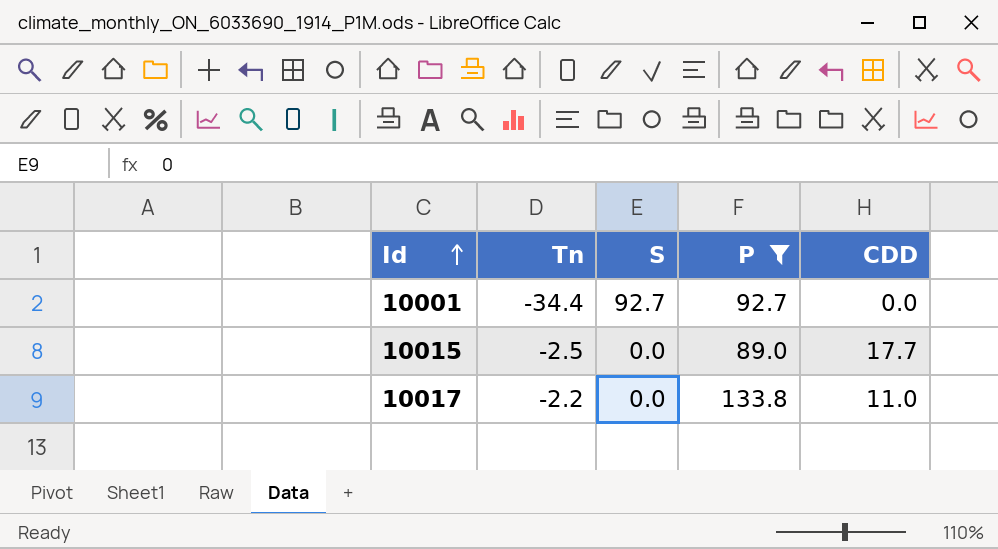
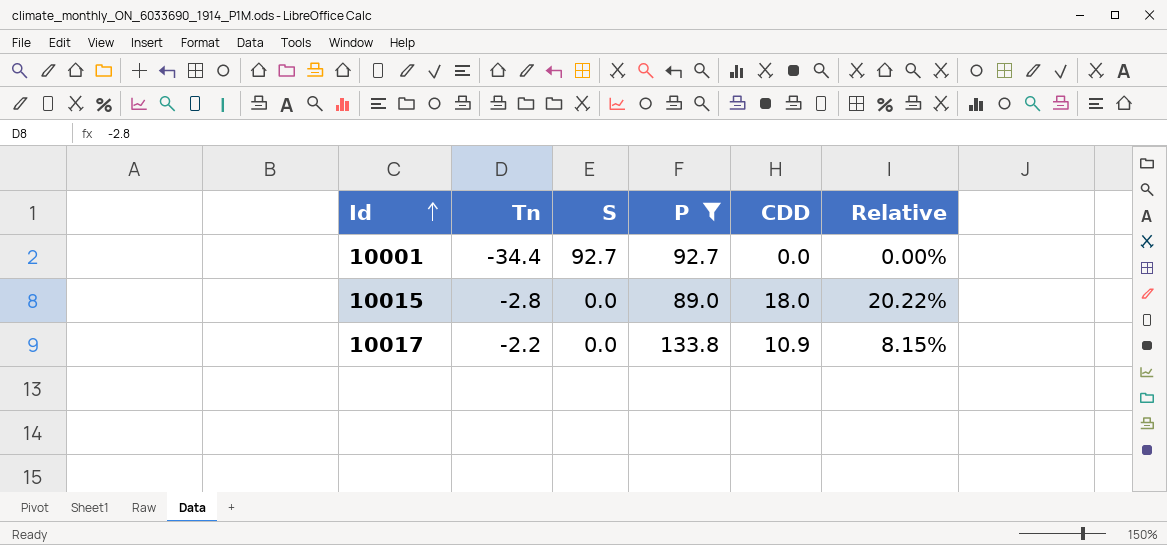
column Relative | formula: none -> [CDD] / [P]
10015 | Tn: -2.5 -> -2.8
10015 | CDD: 17.7 -> 18.0
10017 | CDD: 11.0 -> 10.9

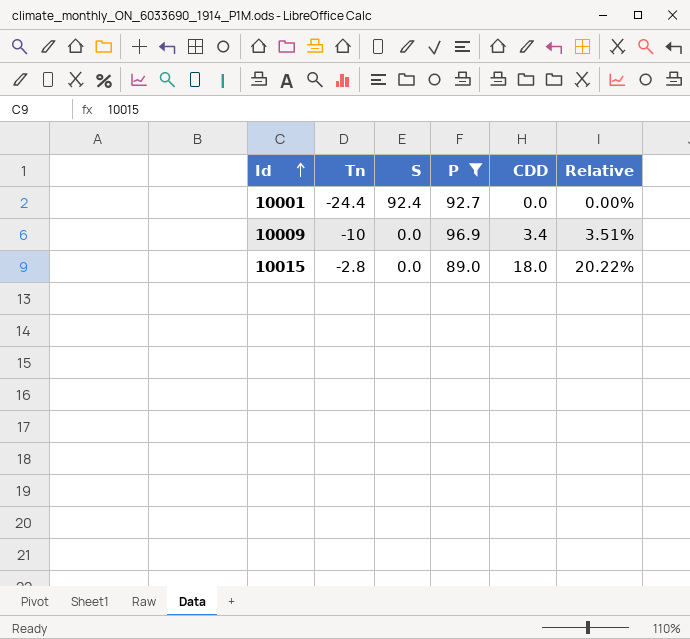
row 10017: -2.2 | 0.0 | 133.8 | 10.9 | 8.15% -> none
10001 | Tn: -34.4 -> -24.4
10001 | S: 92.7 -> 92.4
row 10009: none -> -10 | 0.0 | 96.9 | 3.4 | 3.51%

